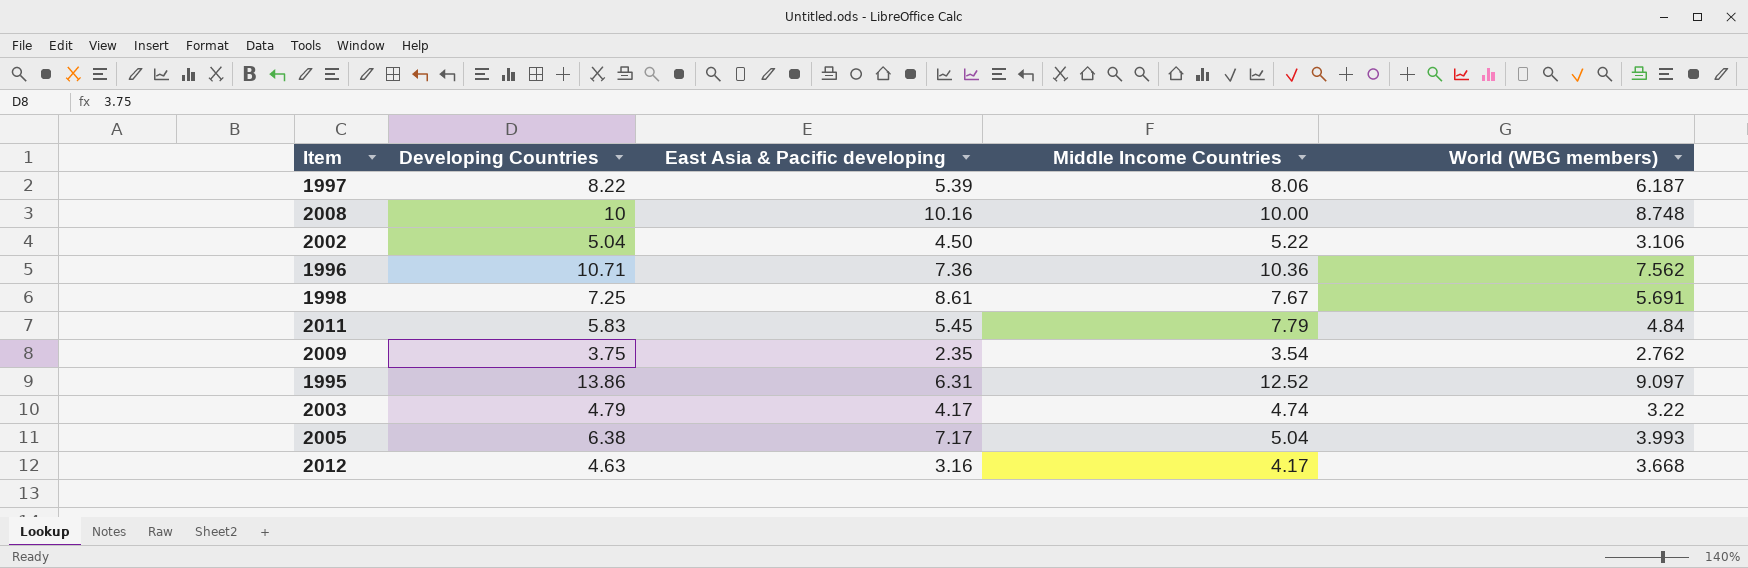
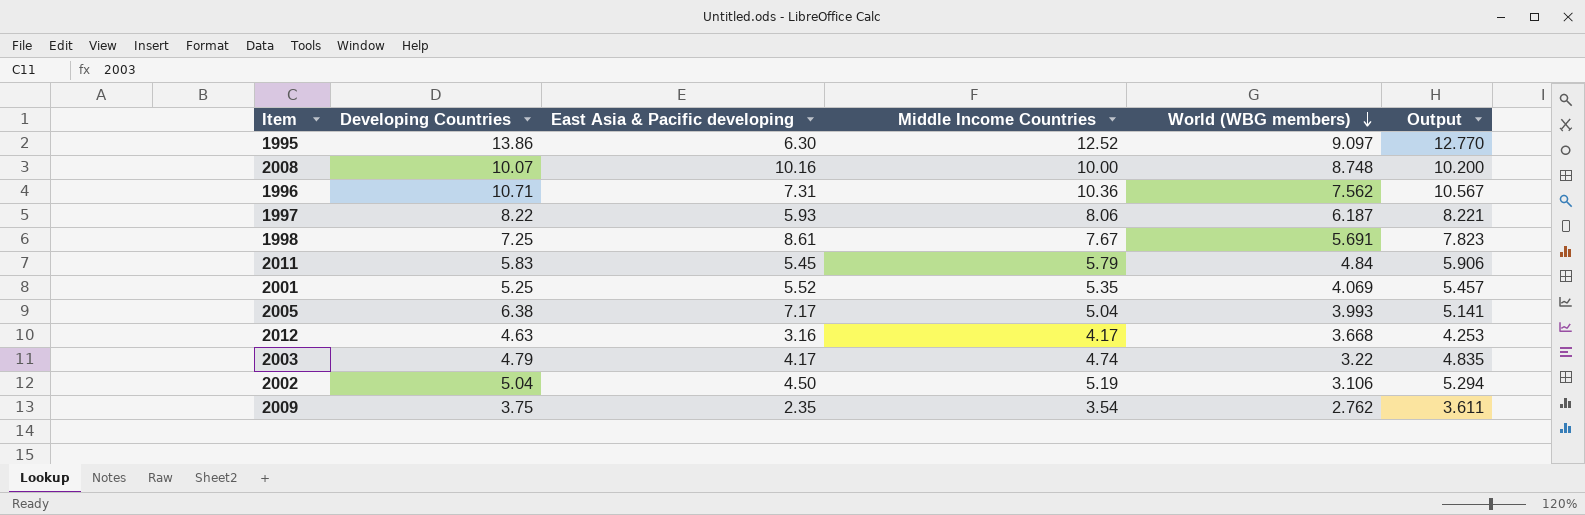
row order: none -> World (WBG members) descending
column Output | formula: none -> [Middle Income Countries] * 1.02
1995 | East Asia & Pacific developing: 6.31 -> 6.30
2008 | Developing Countries: 10 -> 10.07
1996 | East Asia & Pacific developing: 7.36 -> 7.31
1997 | East Asia & Pacific developing: 5.39 -> 5.93
2011 | Middle Income Countries: 7.79 -> 5.79
row 2001: none -> 5.25 | 5.52 | 5.35 | 4.069 | 5.457
2002 | Middle Income Countries: 5.22 -> 5.19

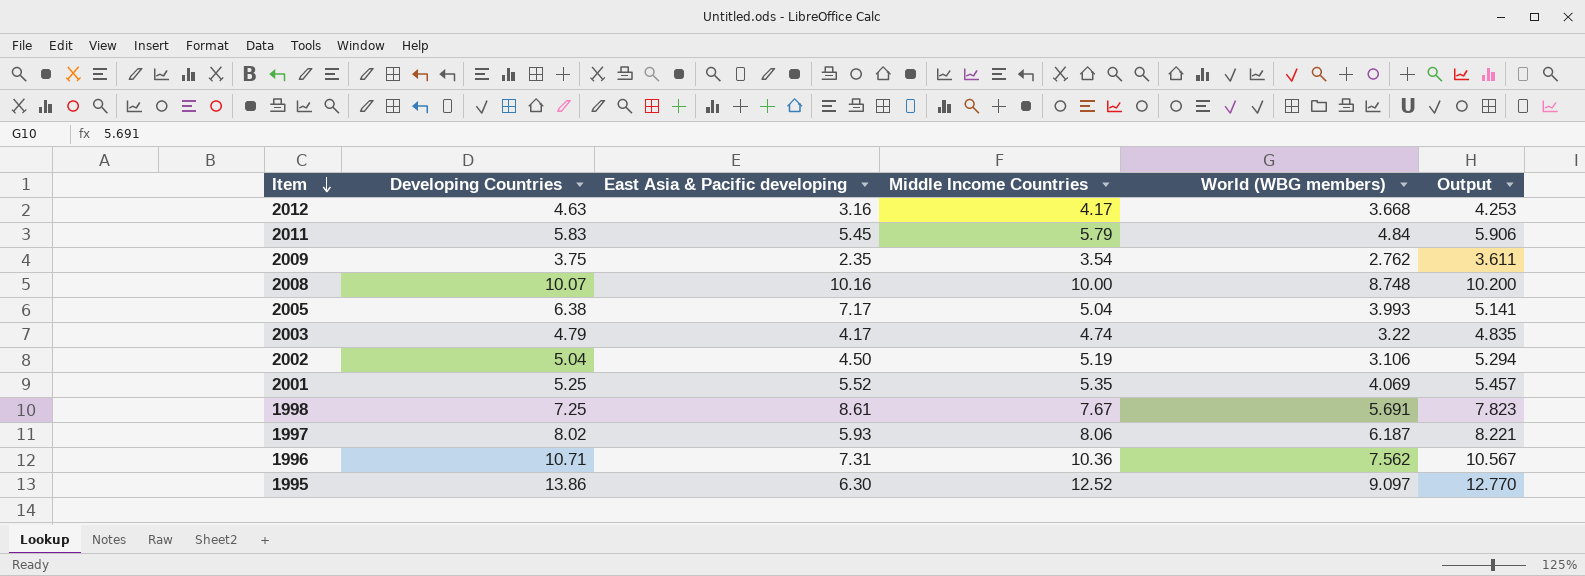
row order: World (WBG members) descending -> Item descending
1997 | Developing Countries: 8.22 -> 8.02

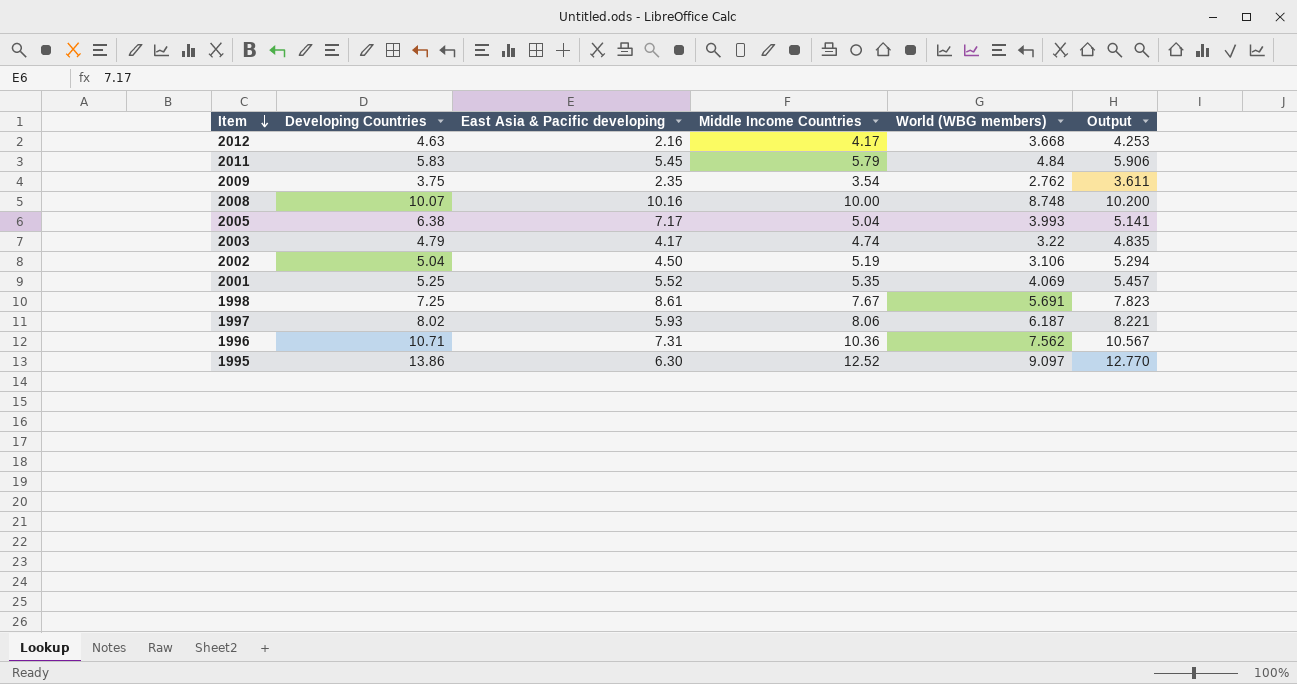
2012 | East Asia & Pacific developing: 3.16 -> 2.16

